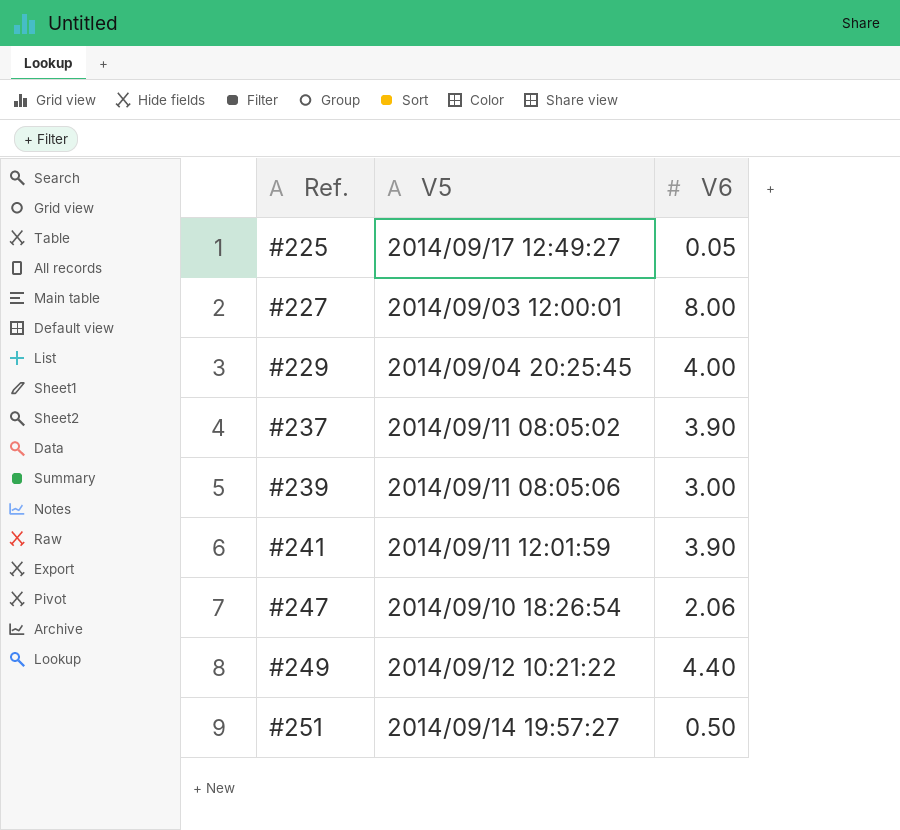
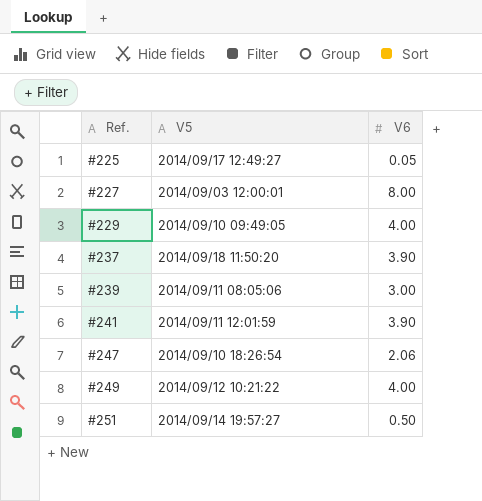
#229 | V5: 2014/09/04 20:25:45 -> 2014/09/10 09:49:05
#237 | V5: 2014/09/11 08:05:02 -> 2014/09/18 11:50:20
#249 | V6: 4.40 -> 4.00

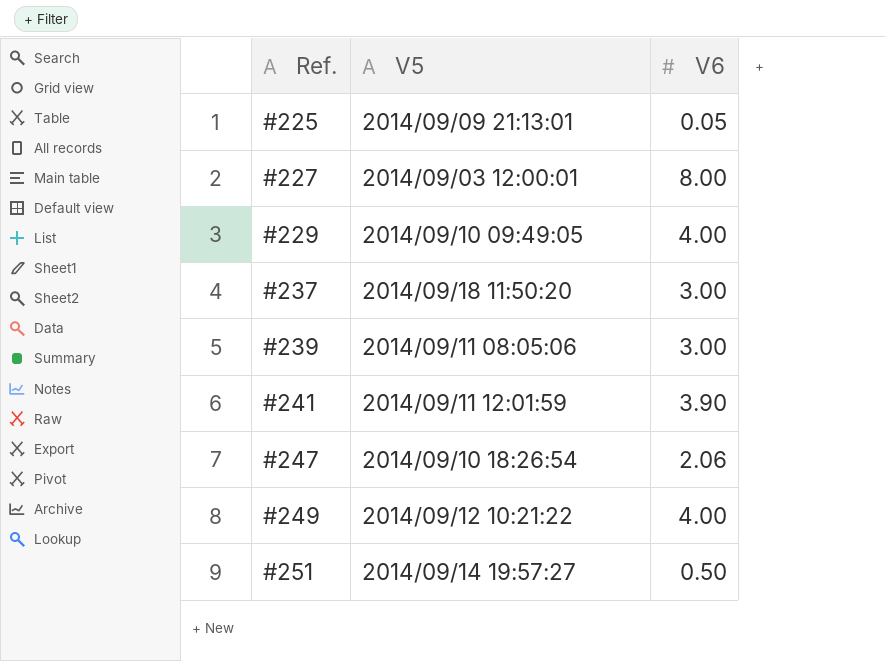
#225 | V5: 2014/09/17 12:49:27 -> 2014/09/09 21:13:01
#237 | V6: 3.90 -> 3.00

